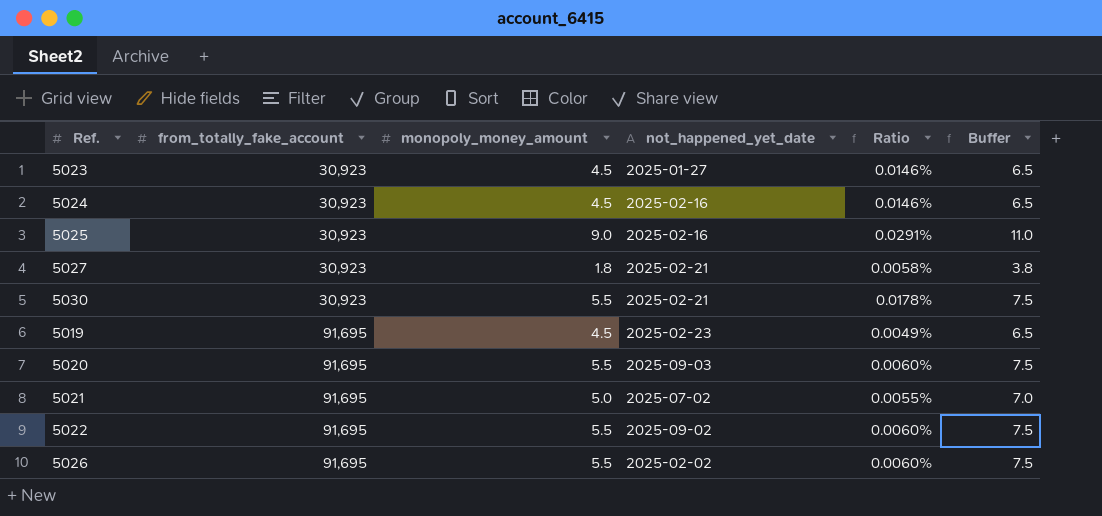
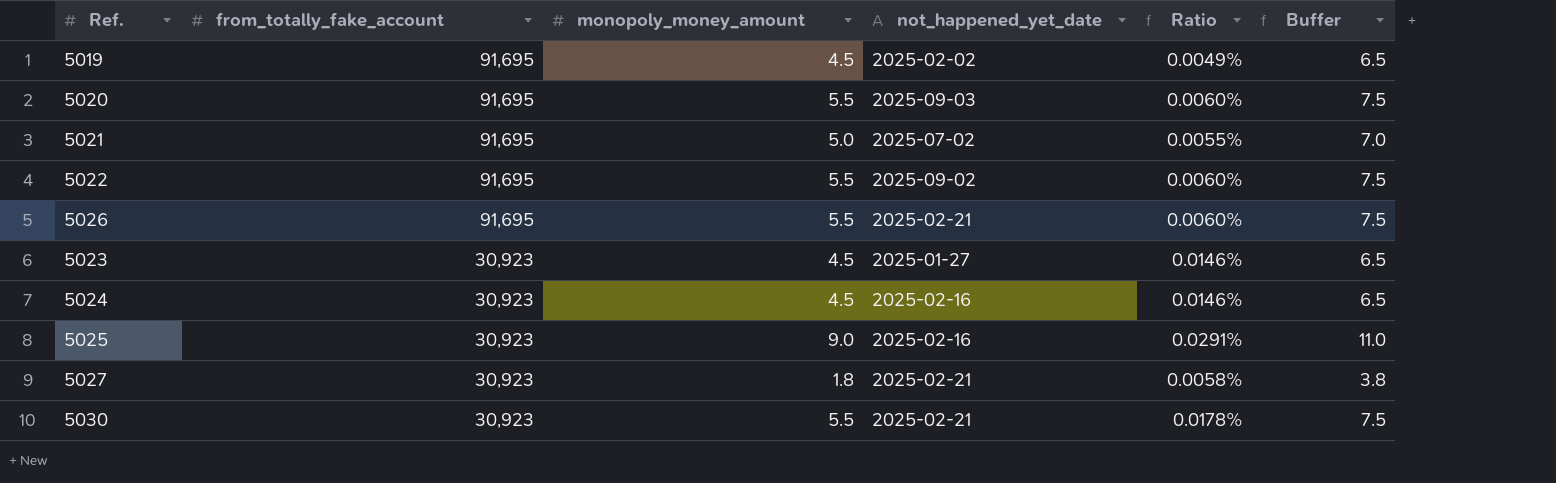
row order: from_totally_fake_account ascending -> from_totally_fake_account descending
5019 | not_happened_yet_date: 2025-02-23 -> 2025-02-02
5026 | not_happened_yet_date: 2025-02-02 -> 2025-02-21

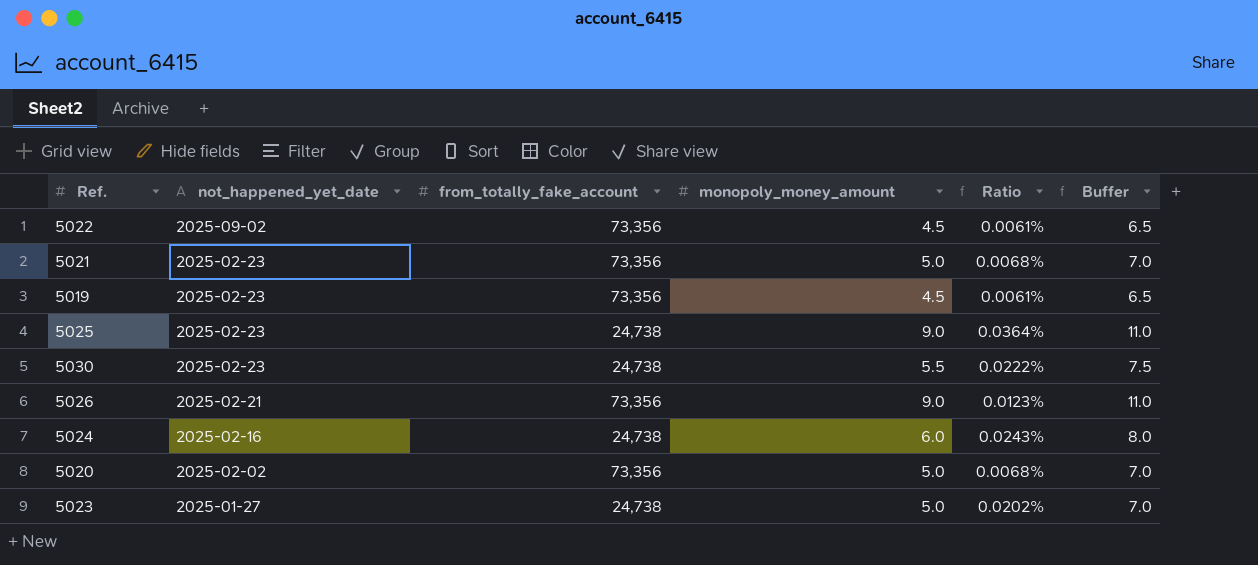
row order: from_totally_fake_account descending -> not_happened_yet_date descending
column not_happened_yet_date | position: 4 -> 2
row 5027: 30,923 | 1.8 | 2025-02-21 | 0.0058% | 3.8 -> none
5022 | from_totally_fake_account: 91,695 -> 73,356
5022 | monopoly_money_amount: 5.5 -> 4.5
5022 | Ratio: 0.0060% -> 0.0061%
5022 | Buffer: 7.5 -> 6.5
5021 | not_happened_yet_date: 2025-07-02 -> 2025-02-23
5021 | from_totally_fake_account: 91,695 -> 73,356
5021 | Ratio: 0.0055% -> 0.0068%
5019 | not_happened_yet_date: 2025-02-02 -> 2025-02-23
5019 | from_totally_fake_account: 91,695 -> 73,356
5019 | Ratio: 0.0049% -> 0.0061%
5025 | not_happened_yet_date: 2025-02-16 -> 2025-02-23
5025 | from_totally_fake_account: 30,923 -> 24,738
5025 | Ratio: 0.0291% -> 0.0364%
5030 | not_happened_yet_date: 2025-02-21 -> 2025-02-23
5030 | from_totally_fake_account: 30,923 -> 24,738
5030 | Ratio: 0.0178% -> 0.0222%
5026 | from_totally_fake_account: 91,695 -> 73,356
5026 | monopoly_money_amount: 5.5 -> 9.0
5026 | Ratio: 0.0060% -> 0.0123%
5026 | Buffer: 7.5 -> 11.0
5024 | from_totally_fake_account: 30,923 -> 24,738
5024 | monopoly_money_amount: 4.5 -> 6.0
5024 | Ratio: 0.0146% -> 0.0243%
5024 | Buffer: 6.5 -> 8.0
5020 | not_happened_yet_date: 2025-09-03 -> 2025-02-02
5020 | from_totally_fake_account: 91,695 -> 73,356
5020 | monopoly_money_amount: 5.5 -> 5.0
5020 | Ratio: 0.0060% -> 0.0068%
5020 | Buffer: 7.5 -> 7.0
5023 | from_totally_fake_account: 30,923 -> 24,738
5023 | monopoly_money_amount: 4.5 -> 5.0
5023 | Ratio: 0.0146% -> 0.0202%
5023 | Buffer: 6.5 -> 7.0

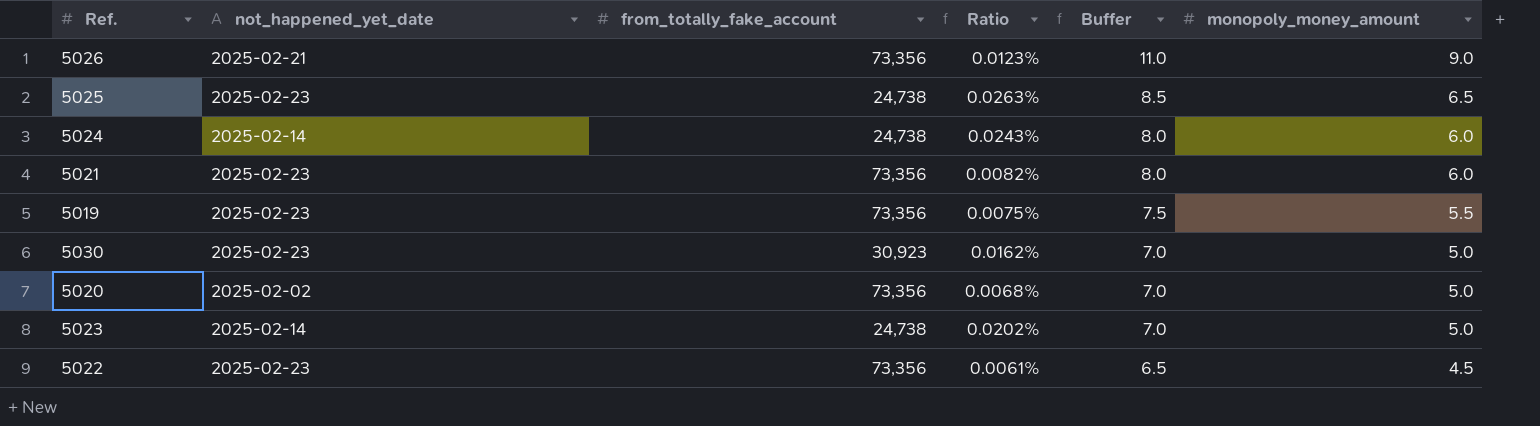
row order: not_happened_yet_date descending -> Buffer descending
column monopoly_money_amount | position: 4 -> 6
5025 | Ratio: 0.0364% -> 0.0263%
5025 | Buffer: 11.0 -> 8.5
5025 | monopoly_money_amount: 9.0 -> 6.5
5024 | not_happened_yet_date: 2025-02-16 -> 2025-02-14
5021 | Ratio: 0.0068% -> 0.0082%
5021 | Buffer: 7.0 -> 8.0
5021 | monopoly_money_amount: 5.0 -> 6.0
5019 | Ratio: 0.0061% -> 0.0075%
5019 | Buffer: 6.5 -> 7.5
5019 | monopoly_money_amount: 4.5 -> 5.5
5030 | from_totally_fake_account: 24,738 -> 30,923
5030 | Ratio: 0.0222% -> 0.0162%
5030 | Buffer: 7.5 -> 7.0
5030 | monopoly_money_amount: 5.5 -> 5.0
5023 | not_happened_yet_date: 2025-01-27 -> 2025-02-14
5022 | not_happened_yet_date: 2025-09-02 -> 2025-02-23

